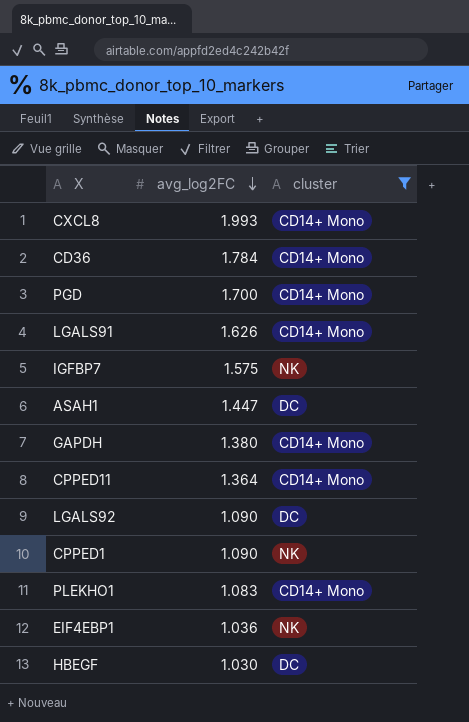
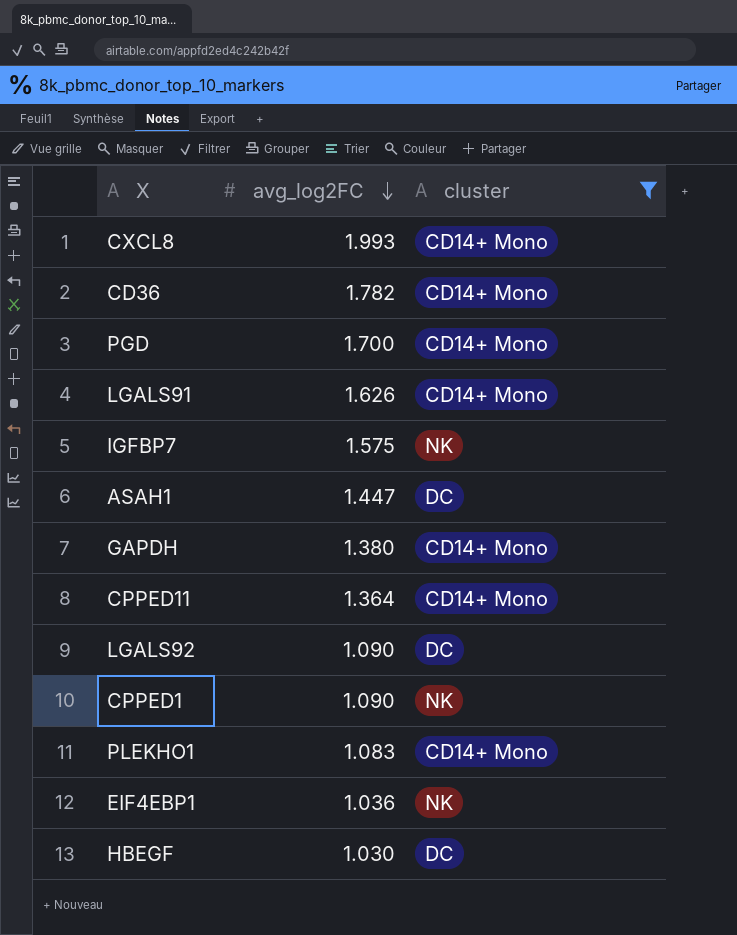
CD36 | avg_log2FC: 1.784 -> 1.782

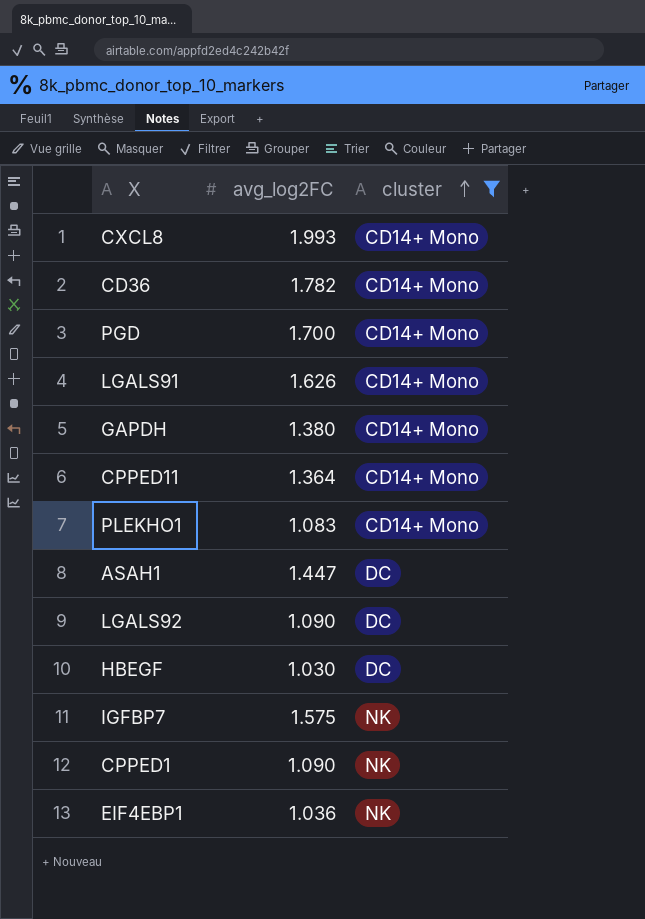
row order: avg_log2FC descending -> cluster ascending

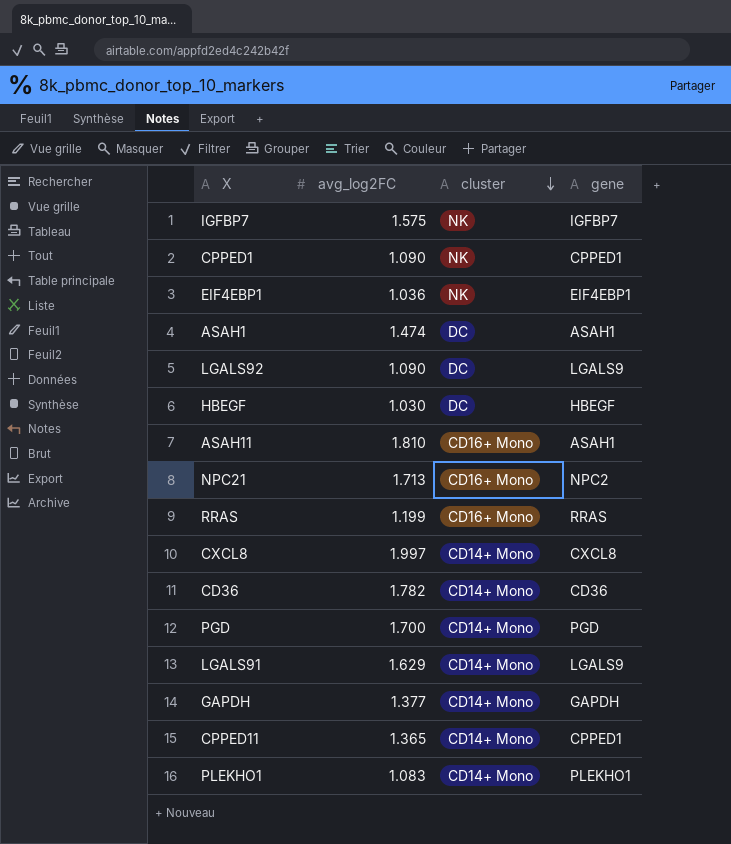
filter: cluster != CD16+ Mono -> none
row order: cluster ascending -> cluster descending
column gene | position: none -> 4
ASAH1 | avg_log2FC: 1.447 -> 1.474
CXCL8 | avg_log2FC: 1.993 -> 1.997
LGALS91 | avg_log2FC: 1.626 -> 1.629
GAPDH | avg_log2FC: 1.380 -> 1.377
CPPED11 | avg_log2FC: 1.364 -> 1.365

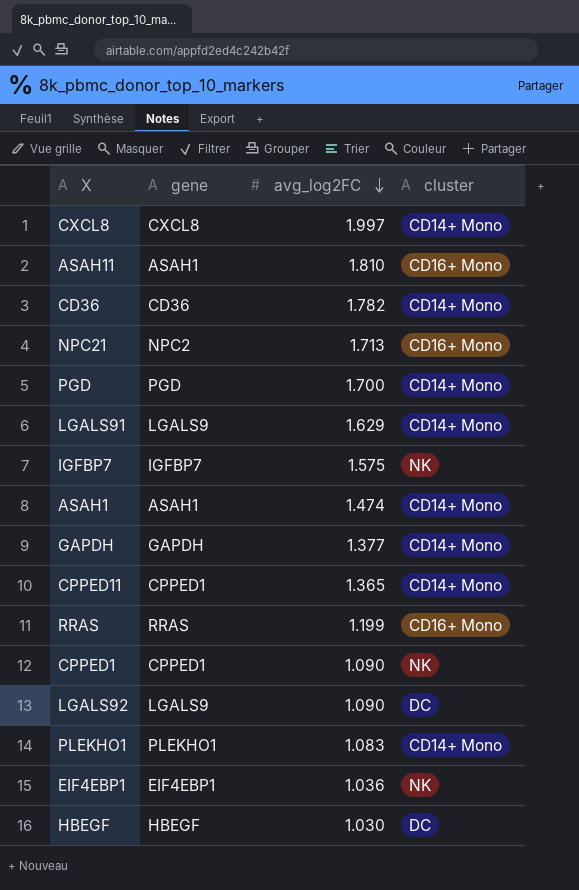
row order: cluster descending -> avg_log2FC descending
column gene | position: 4 -> 2
ASAH1 | cluster: DC -> CD14+ Mono

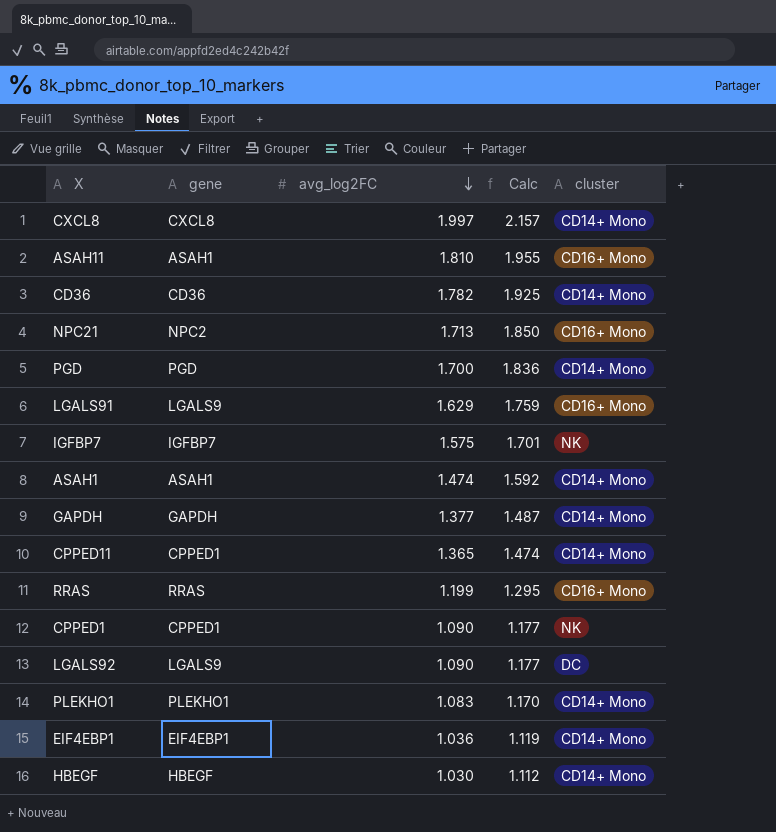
column Calc | formula: none -> [avg_log2FC] * 1.08
LGALS91 | cluster: CD14+ Mono -> CD16+ Mono
EIF4EBP1 | cluster: NK -> CD14+ Mono
HBEGF | cluster: DC -> CD14+ Mono

